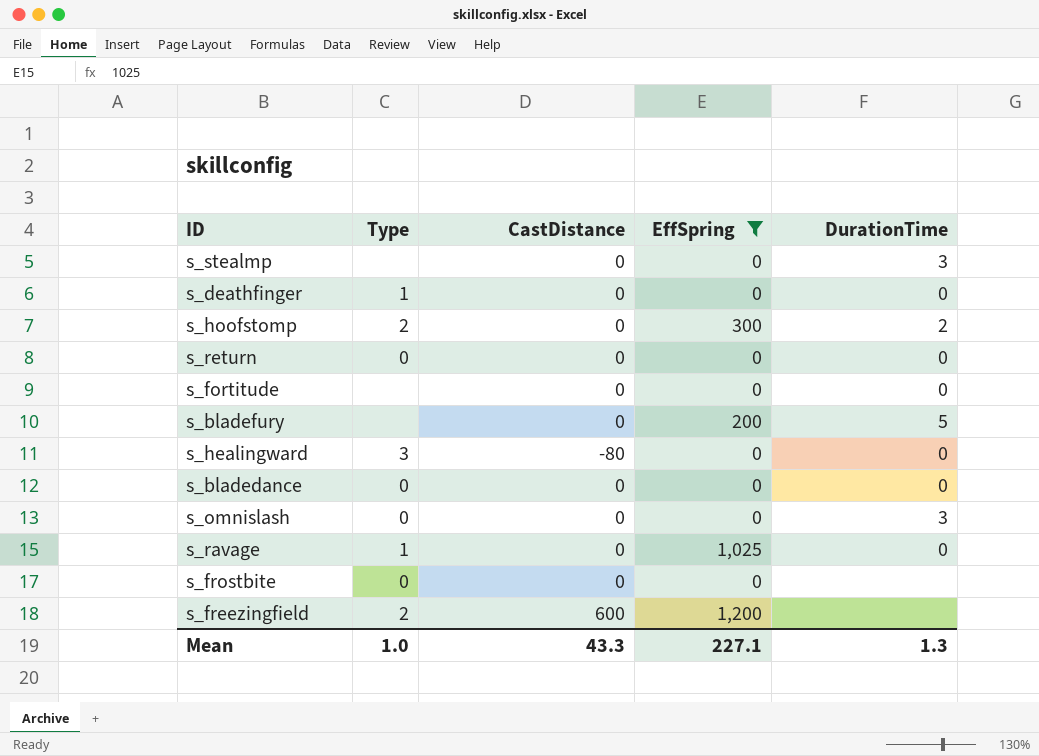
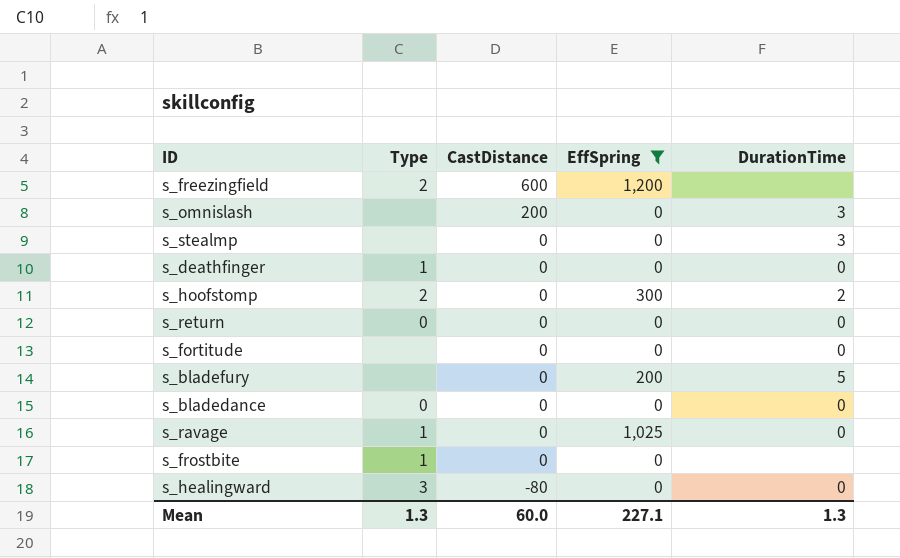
row order: none -> CastDistance descending
s_omnislash | Type: 0 -> none
s_omnislash | CastDistance: 0 -> 200
s_frostbite | Type: 0 -> 1
Mean | Type: 1.0 -> 1.3
Mean | CastDistance: 43.3 -> 60.0

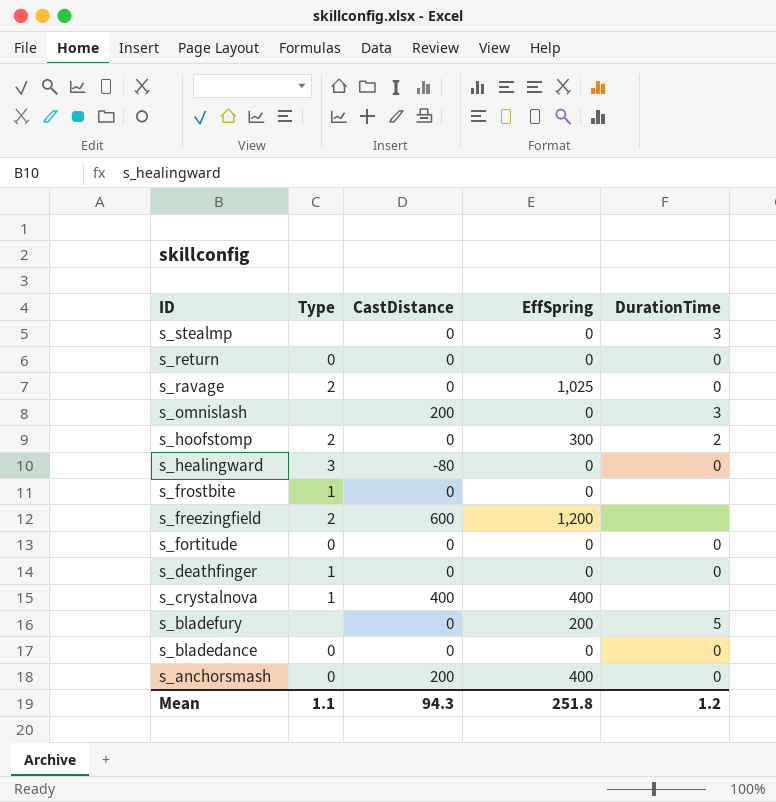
filter: EffSpring != 400 -> none
row order: CastDistance descending -> ID descending
s_ravage | Type: 1 -> 2
s_fortitude | Type: none -> 0
Mean | Type: 1.3 -> 1.1
Mean | CastDistance: 60.0 -> 94.3
Mean | EffSpring: 227.1 -> 251.8
Mean | DurationTime: 1.3 -> 1.2

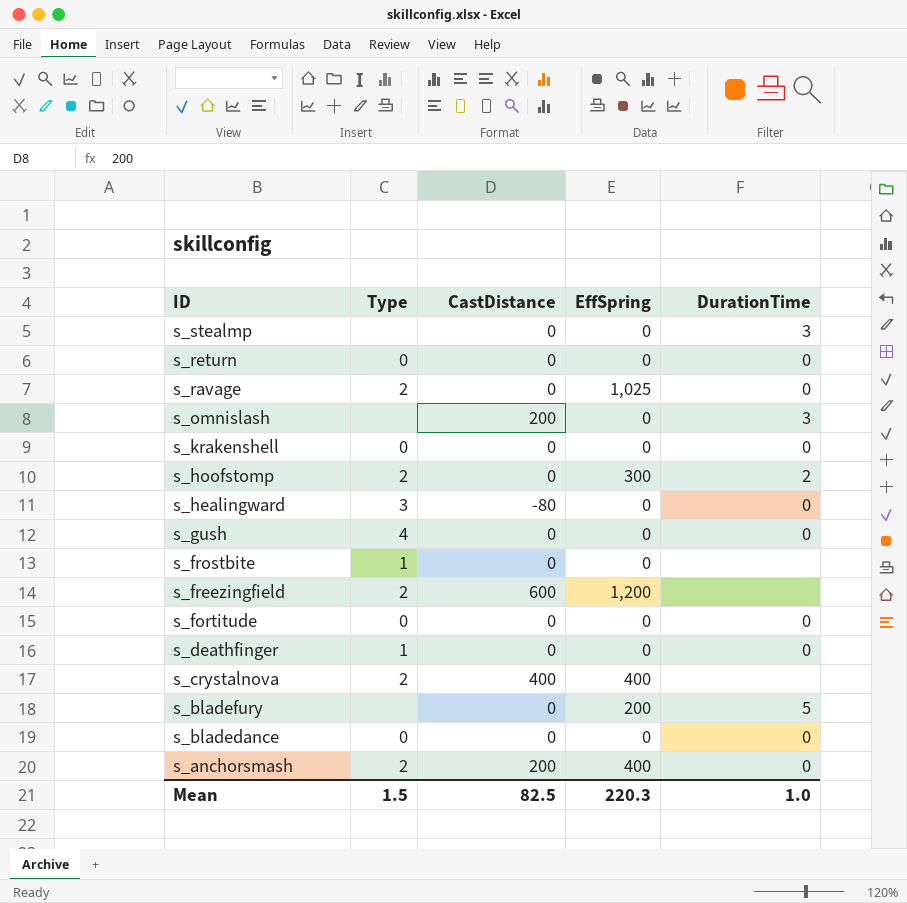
row s_krakenshell: none -> 0 | 0 | 0 | 0
row s_gush: none -> 4 | 0 | 0 | 0
s_crystalnova | Type: 1 -> 2
s_anchorsmash | Type: 0 -> 2
Mean | Type: 1.1 -> 1.5
Mean | CastDistance: 94.3 -> 82.5
Mean | EffSpring: 251.8 -> 220.3
Mean | DurationTime: 1.2 -> 1.0

